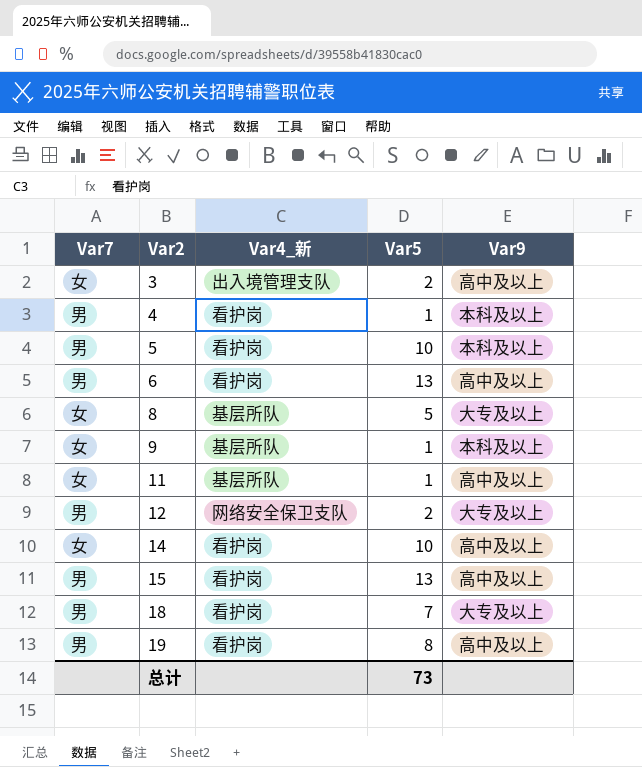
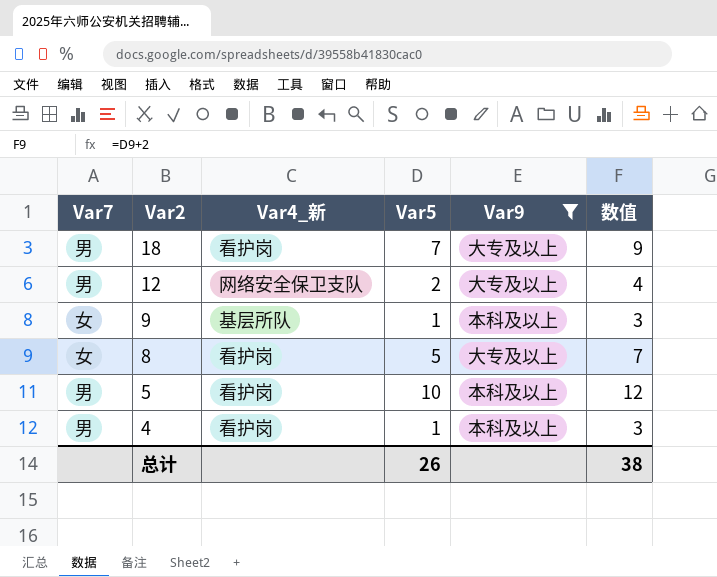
filter: none -> Var9 != 高中及以上
row order: Var2 ascending -> Var2 descending
column 数值 | formula: none -> [Var5] + 2
8 | Var4_新: 基层所队 -> 看护岗
总计 | Var5: 73 -> 26

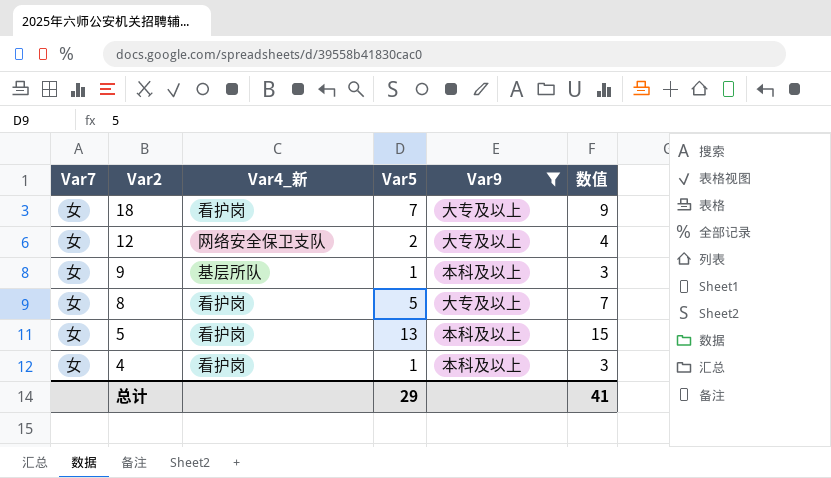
18 | Var7: 男 -> 女
12 | Var7: 男 -> 女
5 | Var7: 男 -> 女
5 | Var5: 10 -> 13
5 | 数值: 12 -> 15
4 | Var7: 男 -> 女
总计 | Var5: 26 -> 29
总计 | 数值: 38 -> 41

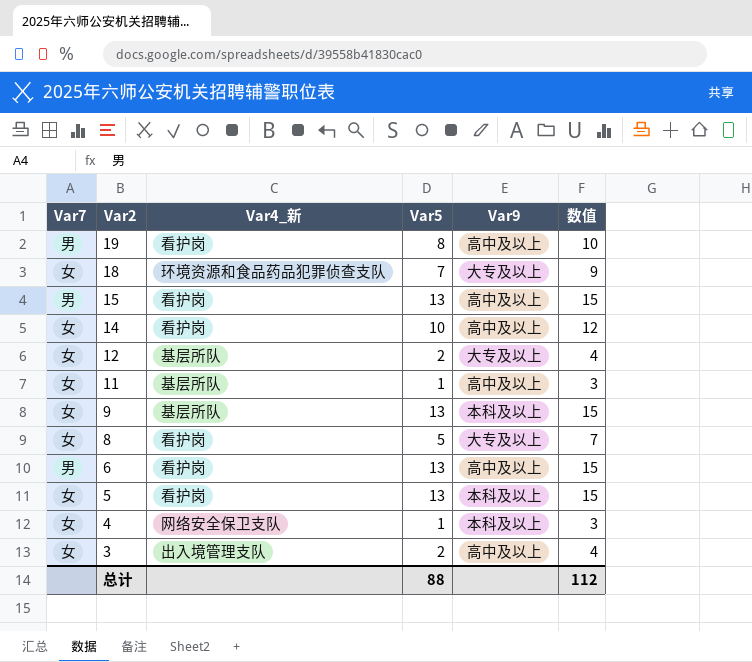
filter: Var9 != 高中及以上 -> none
18 | Var4_新: 看护岗 -> 环境资源和食品药品犯罪侦查支队
12 | Var4_新: 网络安全保卫支队 -> 基层所队
9 | Var5: 1 -> 13
9 | 数值: 3 -> 15
4 | Var4_新: 看护岗 -> 网络安全保卫支队
总计 | Var5: 29 -> 88
总计 | 数值: 41 -> 112

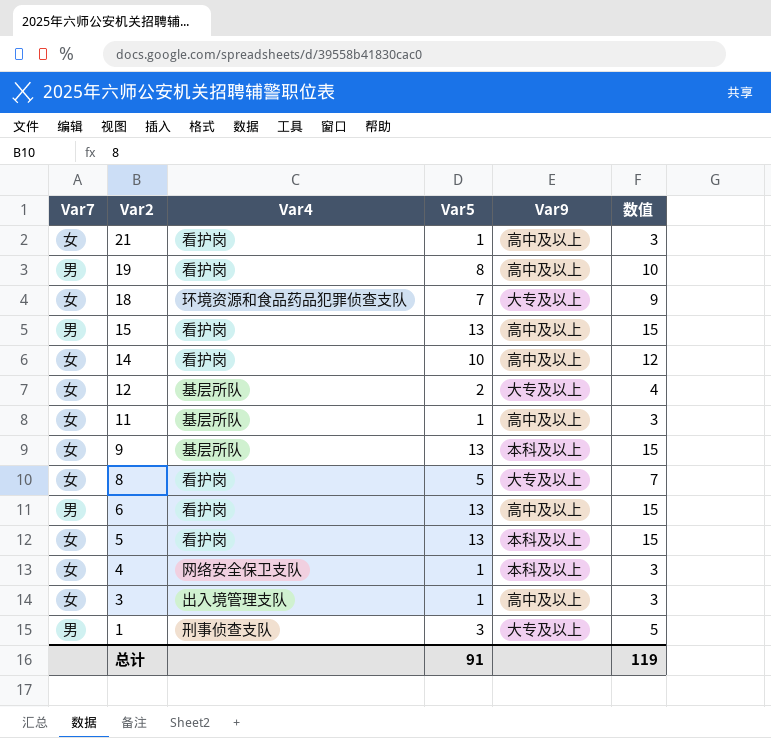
column name: Var4_新 -> Var4
row 21: none -> 女 | 看护岗 | 1 | 高中及以上 | 3
3 | Var5: 2 -> 1
3 | 数值: 4 -> 3
row 1: none -> 男 | 刑事侦查支队 | 3 | 大专及以上 | 5
总计 | Var5: 88 -> 91
总计 | 数值: 112 -> 119

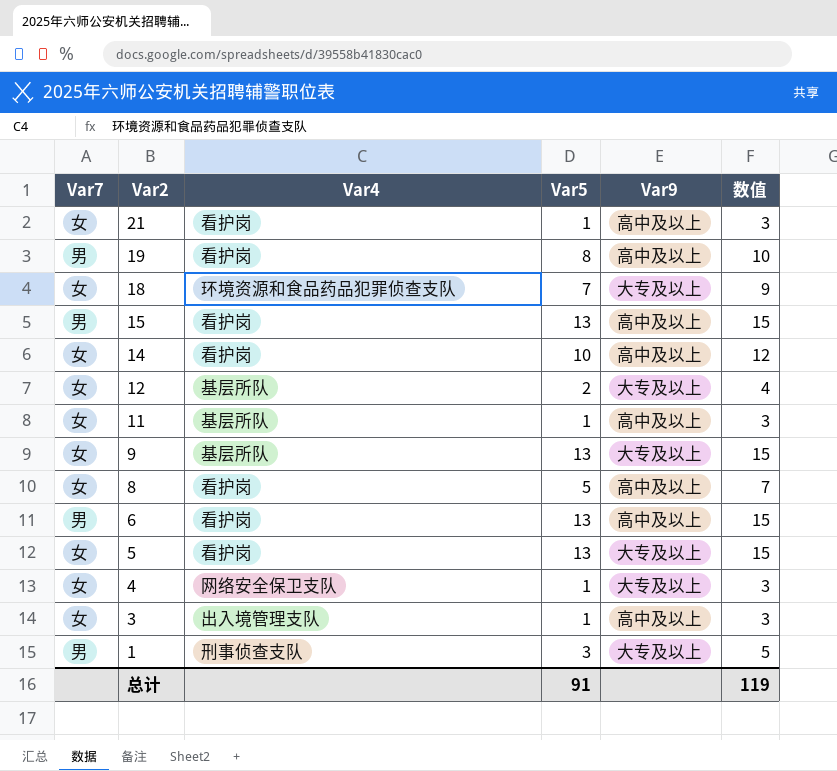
9 | Var9: 本科及以上 -> 大专及以上
8 | Var9: 大专及以上 -> 高中及以上
5 | Var9: 本科及以上 -> 大专及以上
4 | Var9: 本科及以上 -> 大专及以上

